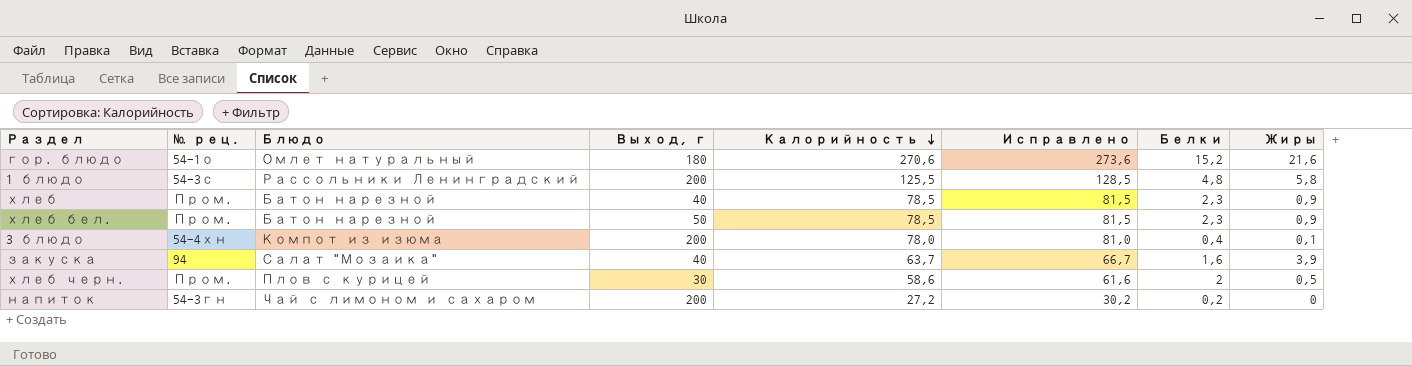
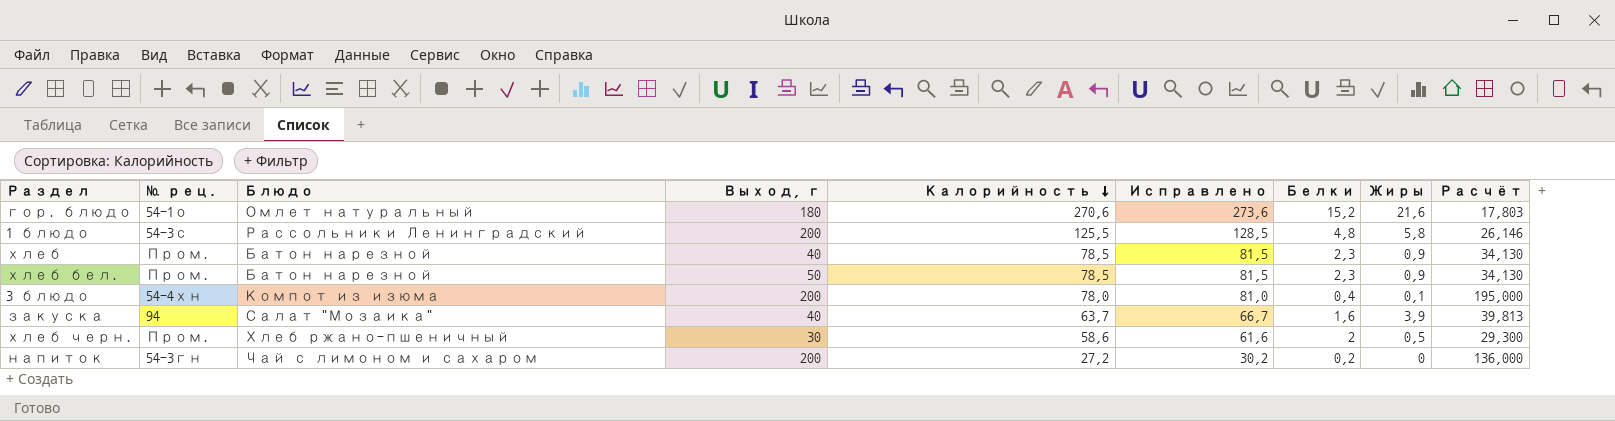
column Расчёт | formula: none -> [Калорийность] / [Белки]
хлеб черн. | Блюдо: Плов с курицей -> Хлеб ржано-пшеничный

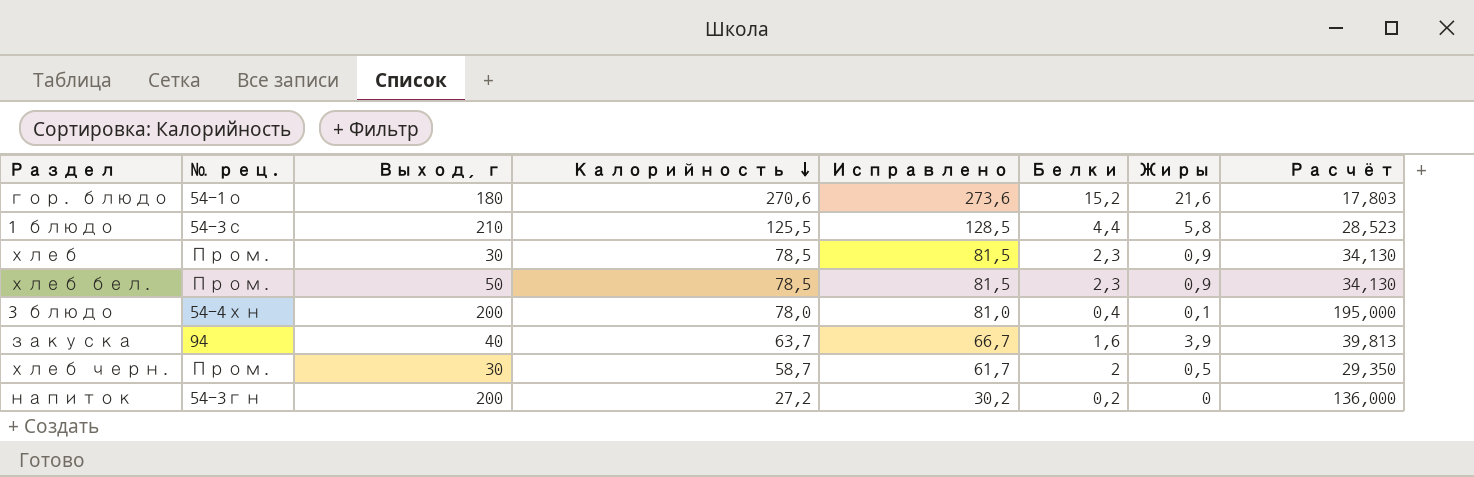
column Блюдо | position: 3 -> none
1 блюдо | Выход, г: 200 -> 210
1 блюдо | Белки: 4,8 -> 4,4
1 блюдо | Расчёт: 26,146 -> 28,523
хлеб | Выход, г: 40 -> 30
хлеб черн. | Калорийность: 58,6 -> 58,7
хлеб черн. | Исправлено: 61,6 -> 61,7
хлеб черн. | Расчёт: 29,300 -> 29,350

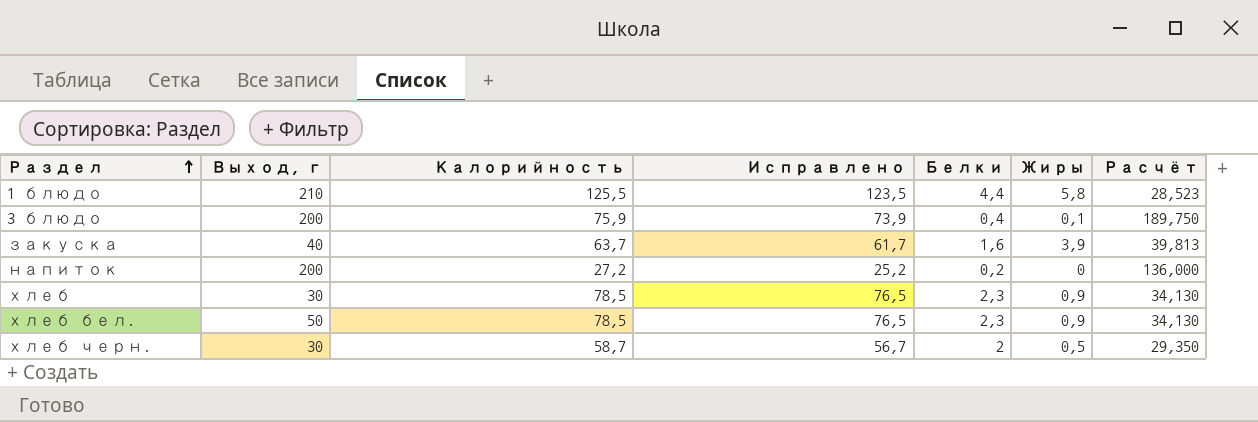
row order: Калорийность descending -> Раздел ascending
column № рец. | position: 2 -> none
column Исправлено | formula: [Калорийность] + 3 -> [Калорийность] - 2
row гор. блюдо: 54-1о | 180 | 270,6 | 273,6 | 15,2 | 21,6 | 17,803 -> none
3 блюдо | Калорийность: 78,0 -> 75,9
3 блюдо | Расчёт: 195,000 -> 189,750

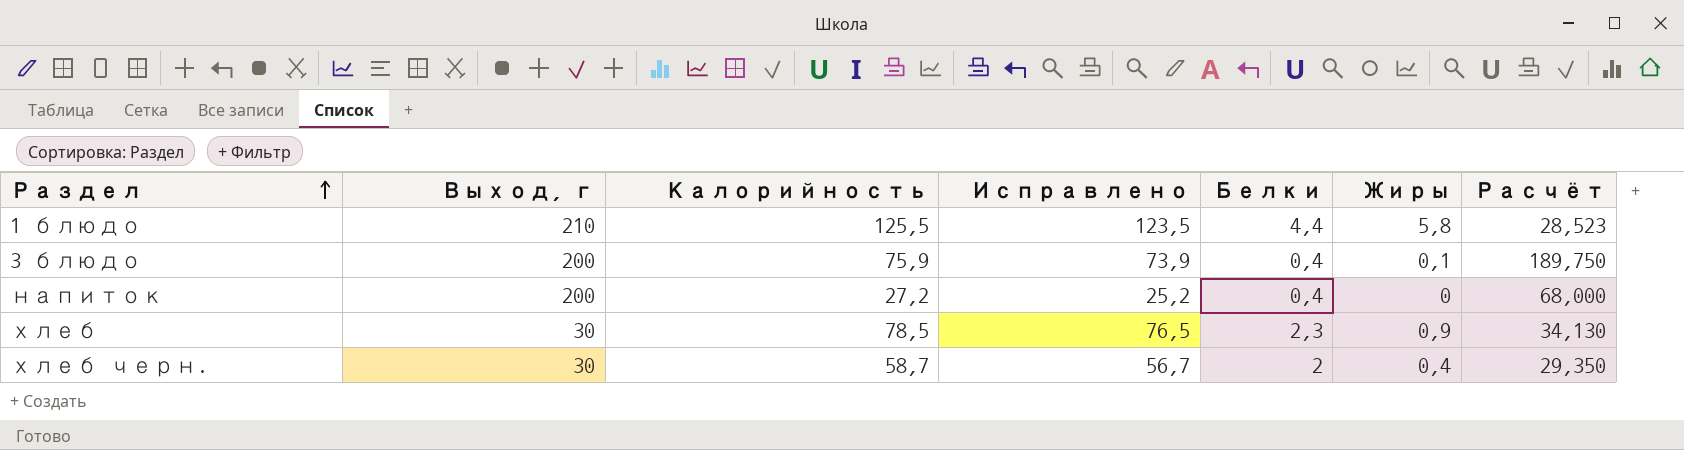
row закуска: 40 | 63,7 | 61,7 | 1,6 | 3,9 | 39,813 -> none
row хлеб бел.: 50 | 78,5 | 76,5 | 2,3 | 0,9 | 34,130 -> none
напиток | Белки: 0,2 -> 0,4
напиток | Расчёт: 136,000 -> 68,000
хлеб черн. | Жиры: 0,5 -> 0,4

